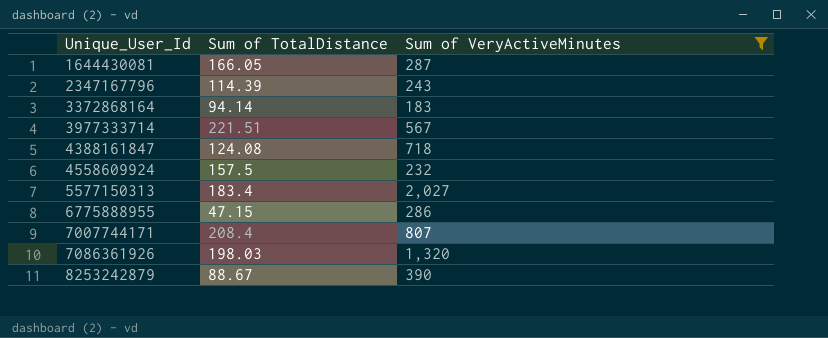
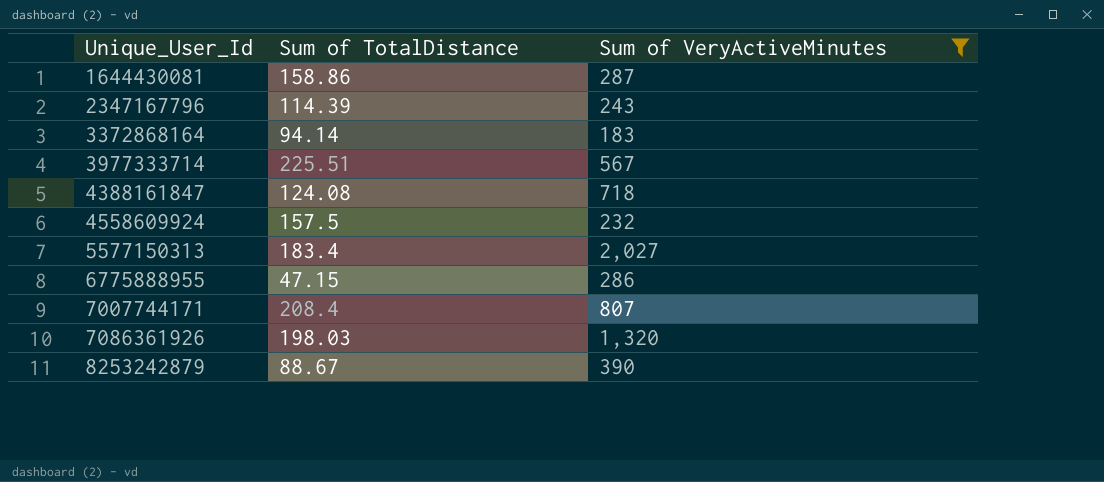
1644430081 | Sum of TotalDistance: 166.05 -> 158.86
3977333714 | Sum of TotalDistance: 221.51 -> 225.51

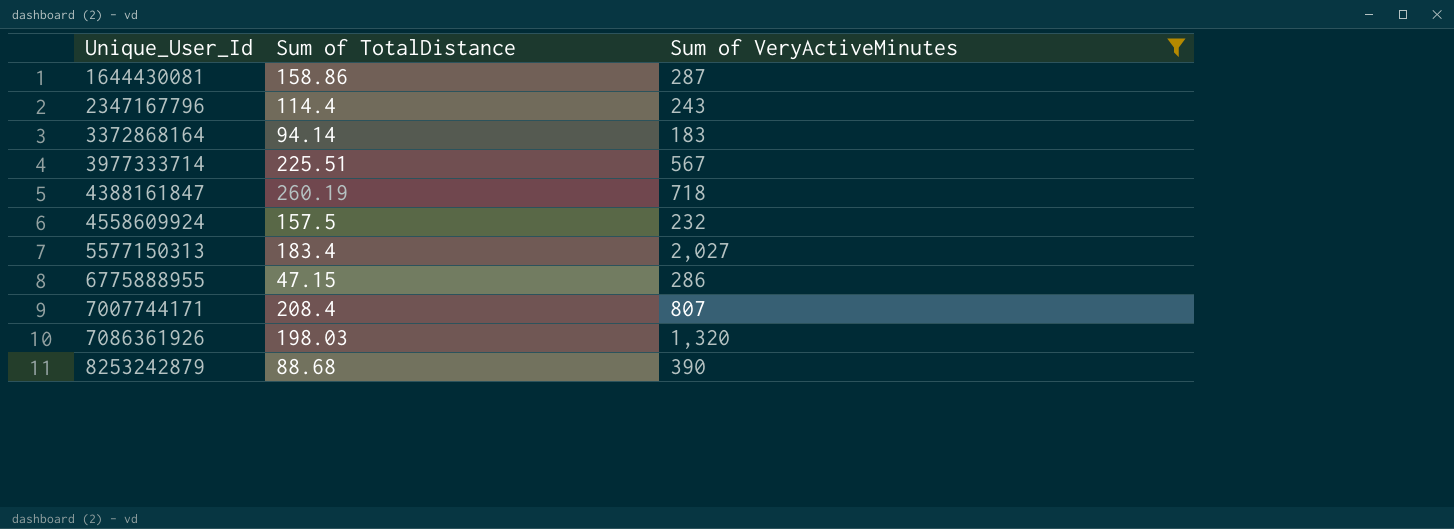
2347167796 | Sum of TotalDistance: 114.39 -> 114.4
4388161847 | Sum of TotalDistance: 124.08 -> 260.19
8253242879 | Sum of TotalDistance: 88.67 -> 88.68

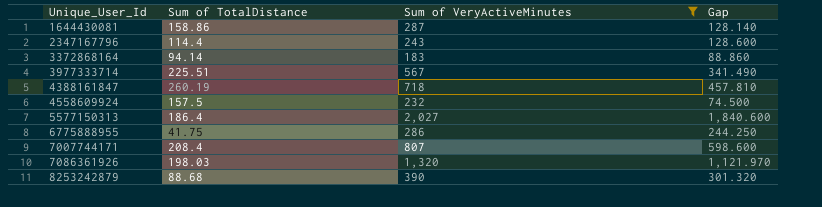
column Gap | formula: none -> [Sum of VeryActiveMinutes] - [Sum of TotalDistance]
5577150313 | Sum of TotalDistance: 183.4 -> 186.4
6775888955 | Sum of TotalDistance: 47.15 -> 41.75

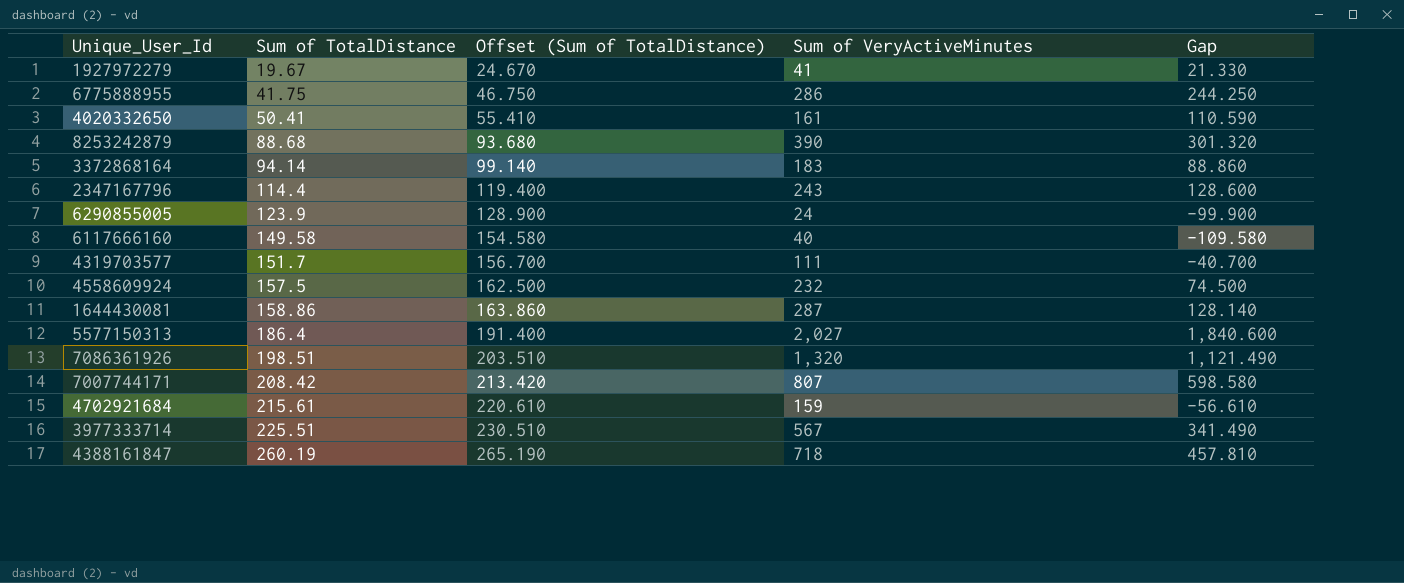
filter: Sum of VeryActiveMinutes >= 183 -> none
row order: Unique_User_Id ascending -> Sum of TotalDistance ascending
column Offset (Sum of TotalDistance) | formula: none -> [Sum of TotalDistance] + 5
7086361926 | Sum of TotalDistance: 198.03 -> 198.51
7086361926 | Gap: 1,121.970 -> 1,121.490
7007744171 | Sum of TotalDistance: 208.4 -> 208.42
7007744171 | Gap: 598.600 -> 598.580

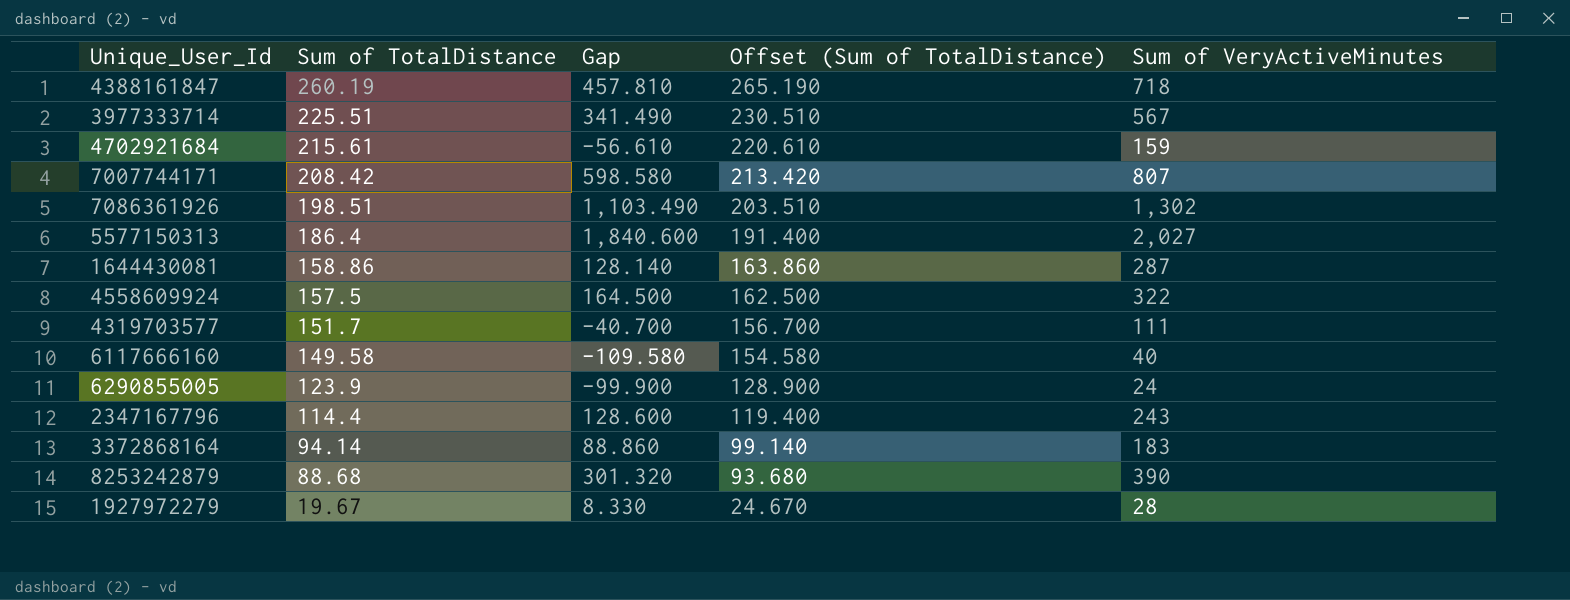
row order: Sum of TotalDistance ascending -> Sum of TotalDistance descending
column Gap | position: 5 -> 3
row 6775888955: 41.75 | 46.750 | 286 | 244.250 -> none
row 4020332650: 50.41 | 55.410 | 161 | 110.590 -> none
7086361926 | Gap: 1,121.490 -> 1,103.490
7086361926 | Sum of VeryActiveMinutes: 1,320 -> 1,302
4558609924 | Gap: 74.500 -> 164.500
4558609924 | Sum of VeryActiveMinutes: 232 -> 322
1927972279 | Gap: 21.330 -> 8.330
1927972279 | Sum of VeryActiveMinutes: 41 -> 28

